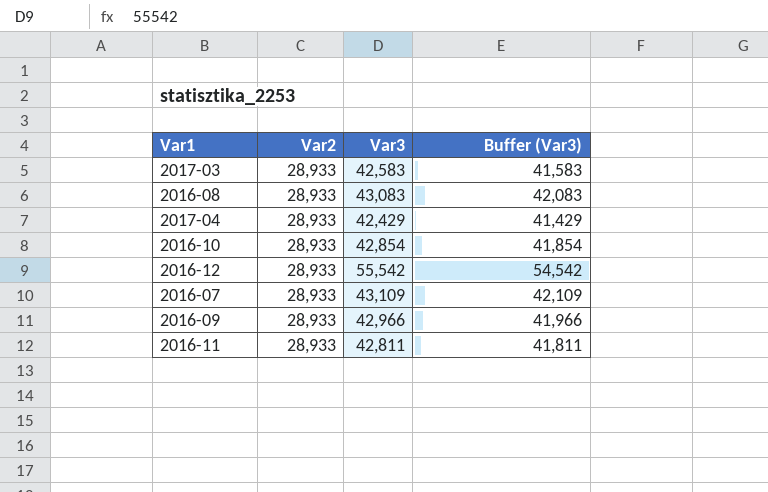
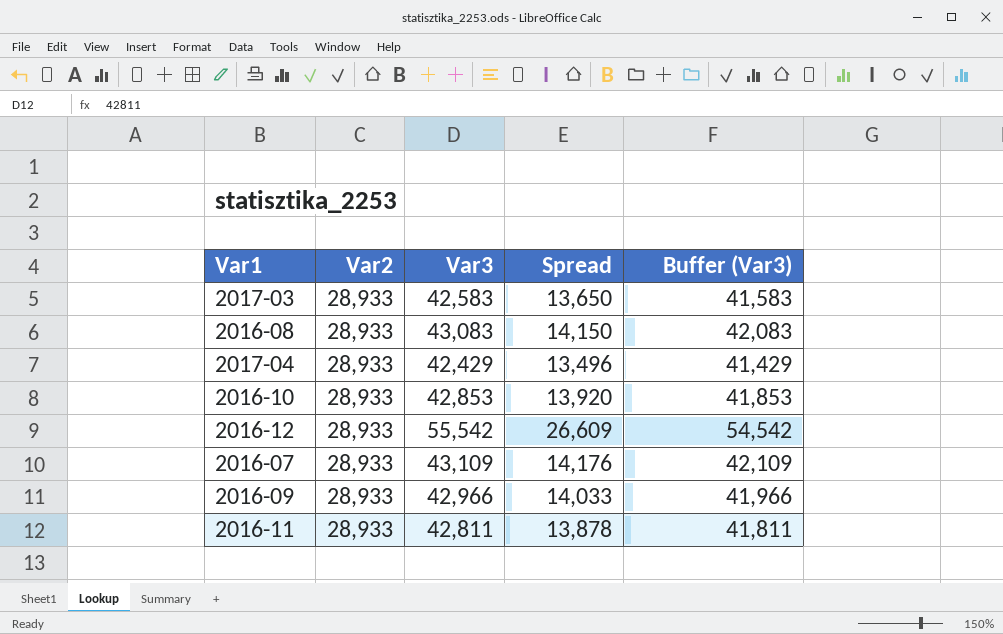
column Spread | formula: none -> [Var3] - [Var2]
2016-10 | Var3: 42,854 -> 42,853
2016-10 | Buffer (Var3): 41,854 -> 41,853

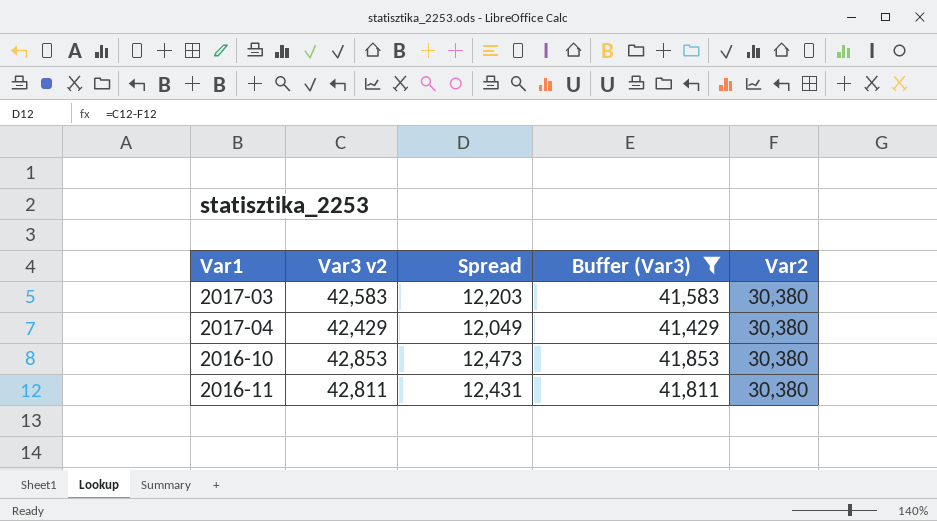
filter: none -> Buffer (Var3) <= 41,853
column name: Var3 -> Var3 v2
column Var2 | position: 2 -> 5
2017-03 | Spread: 13,650 -> 12,203
2017-03 | Var2: 28,933 -> 30,380
2017-04 | Spread: 13,496 -> 12,049
2017-04 | Var2: 28,933 -> 30,380
2016-10 | Spread: 13,920 -> 12,473
2016-10 | Var2: 28,933 -> 30,380
2016-11 | Spread: 13,878 -> 12,431
2016-11 | Var2: 28,933 -> 30,380

